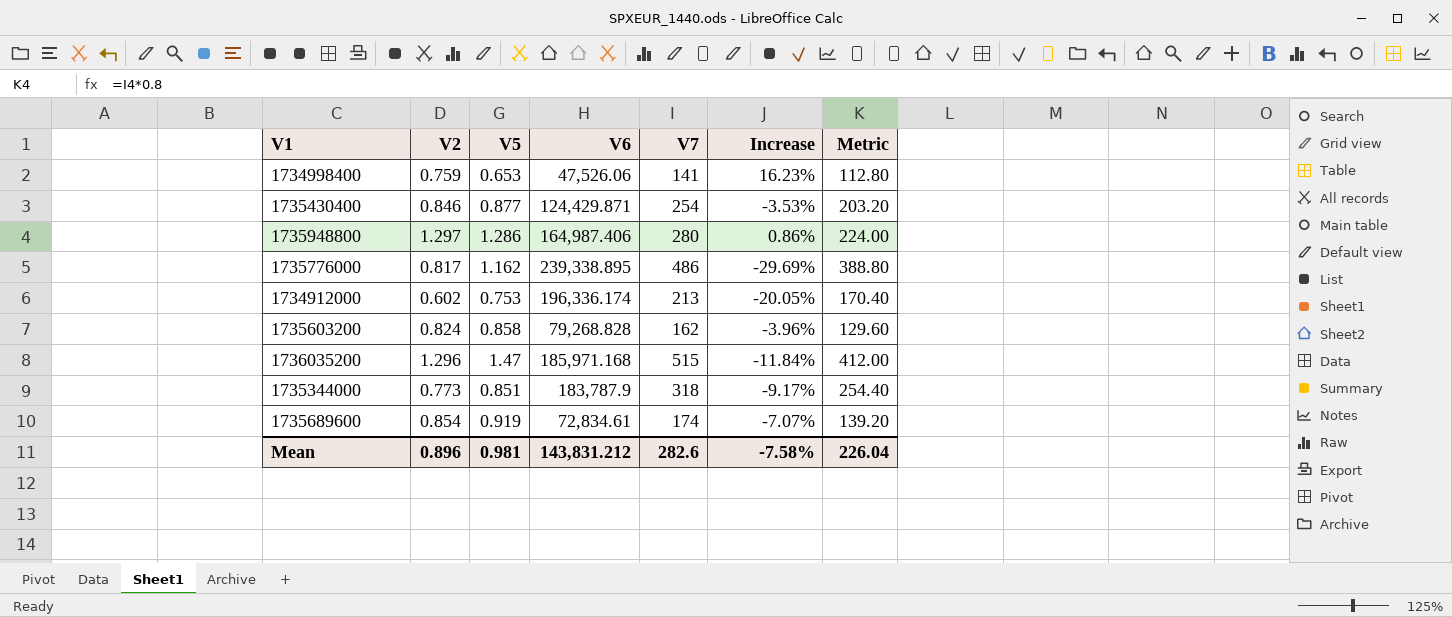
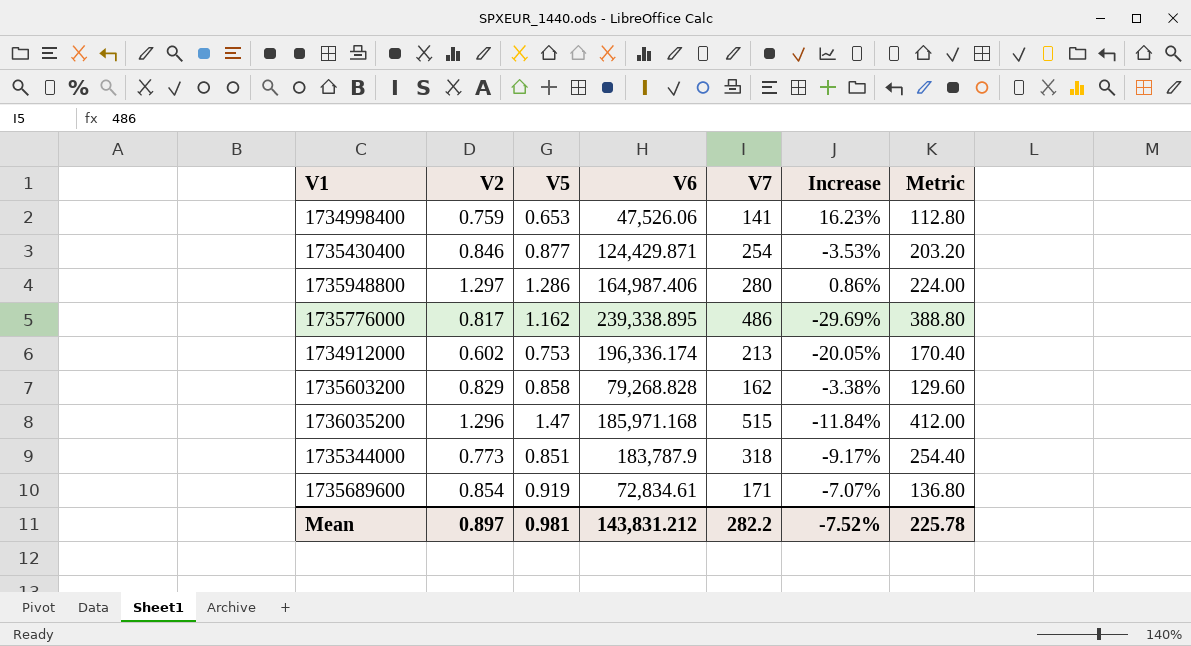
1735603200 | V2: 0.824 -> 0.829
1735603200 | Increase: -3.96% -> -3.38%
1735689600 | V7: 174 -> 171
1735689600 | Metric: 139.20 -> 136.80
Mean | V2: 0.896 -> 0.897
Mean | V7: 282.6 -> 282.2
Mean | Increase: -7.58% -> -7.52%
Mean | Metric: 226.04 -> 225.78

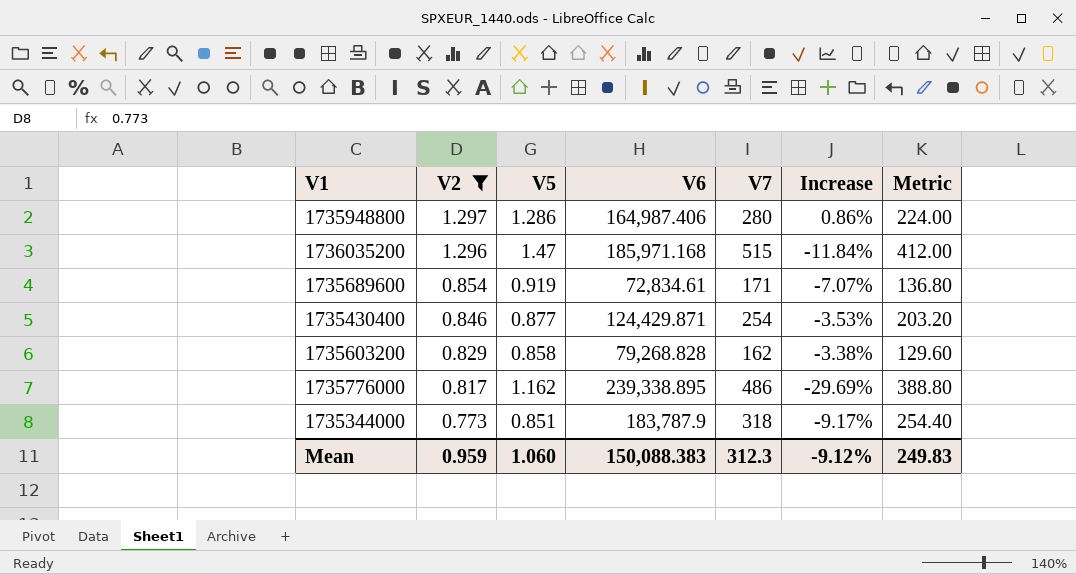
filter: none -> V2 >= 0.773
row order: none -> V2 descending
Mean | V2: 0.897 -> 0.959
Mean | V5: 0.981 -> 1.060
Mean | V6: 143,831.212 -> 150,088.383
Mean | V7: 282.2 -> 312.3
Mean | Increase: -7.52% -> -9.12%
Mean | Metric: 225.78 -> 249.83

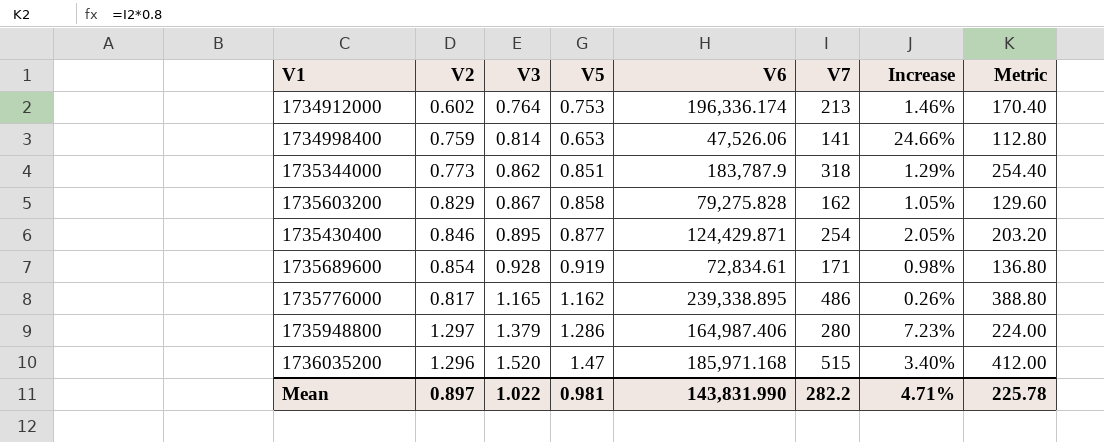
filter: V2 >= 0.773 -> none
row order: V2 descending -> V3 ascending
column V3 | position: none -> 3
column Increase | formula: ([V2] - [V5]) / [V5] -> ([V3] - [V5]) / [V5]
1735603200 | V6: 79,268.828 -> 79,275.828
Mean | V2: 0.959 -> 0.897
Mean | V5: 1.060 -> 0.981
Mean | V6: 150,088.383 -> 143,831.990
Mean | V7: 312.3 -> 282.2
Mean | Increase: -9.12% -> 4.71%
Mean | Metric: 249.83 -> 225.78

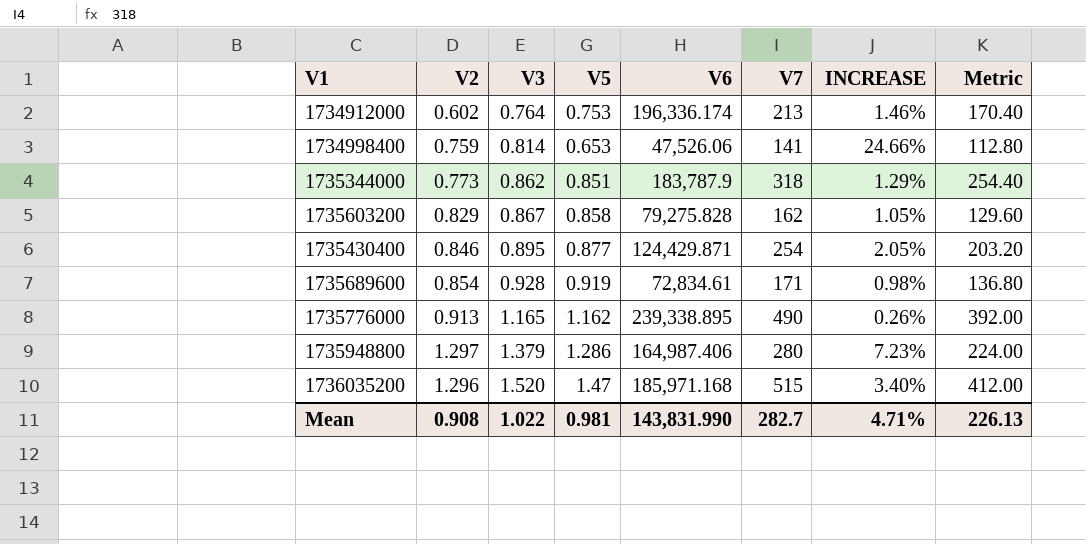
column name: Increase -> INCREASE
1735776000 | V2: 0.817 -> 0.913
1735776000 | V7: 486 -> 490
1735776000 | Metric: 388.80 -> 392.00
Mean | V2: 0.897 -> 0.908
Mean | V7: 282.2 -> 282.7
Mean | Metric: 225.78 -> 226.13

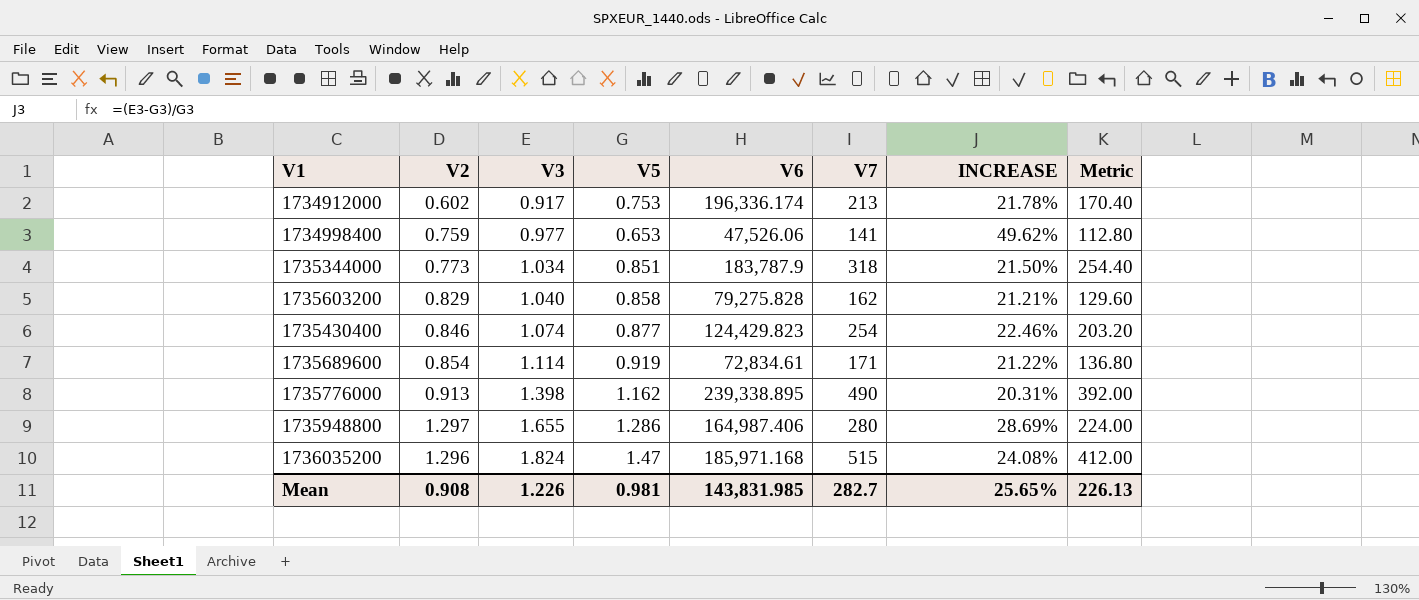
1734912000 | V3: 0.764 -> 0.917
1734912000 | INCREASE: 1.46% -> 21.78%
1734998400 | V3: 0.814 -> 0.977
1734998400 | INCREASE: 24.66% -> 49.62%
1735344000 | V3: 0.862 -> 1.034
1735344000 | INCREASE: 1.29% -> 21.50%
1735603200 | V3: 0.867 -> 1.040
1735603200 | INCREASE: 1.05% -> 21.21%
1735430400 | V3: 0.895 -> 1.074
1735430400 | V6: 124,429.871 -> 124,429.823
1735430400 | INCREASE: 2.05% -> 22.46%
1735689600 | V3: 0.928 -> 1.114
1735689600 | INCREASE: 0.98% -> 21.22%
1735776000 | V3: 1.165 -> 1.398
1735776000 | INCREASE: 0.26% -> 20.31%
1735948800 | V3: 1.379 -> 1.655
1735948800 | INCREASE: 7.23% -> 28.69%
1736035200 | V3: 1.520 -> 1.824
1736035200 | INCREASE: 3.40% -> 24.08%
Mean | V3: 1.022 -> 1.226
Mean | V6: 143,831.990 -> 143,831.985
Mean | INCREASE: 4.71% -> 25.65%

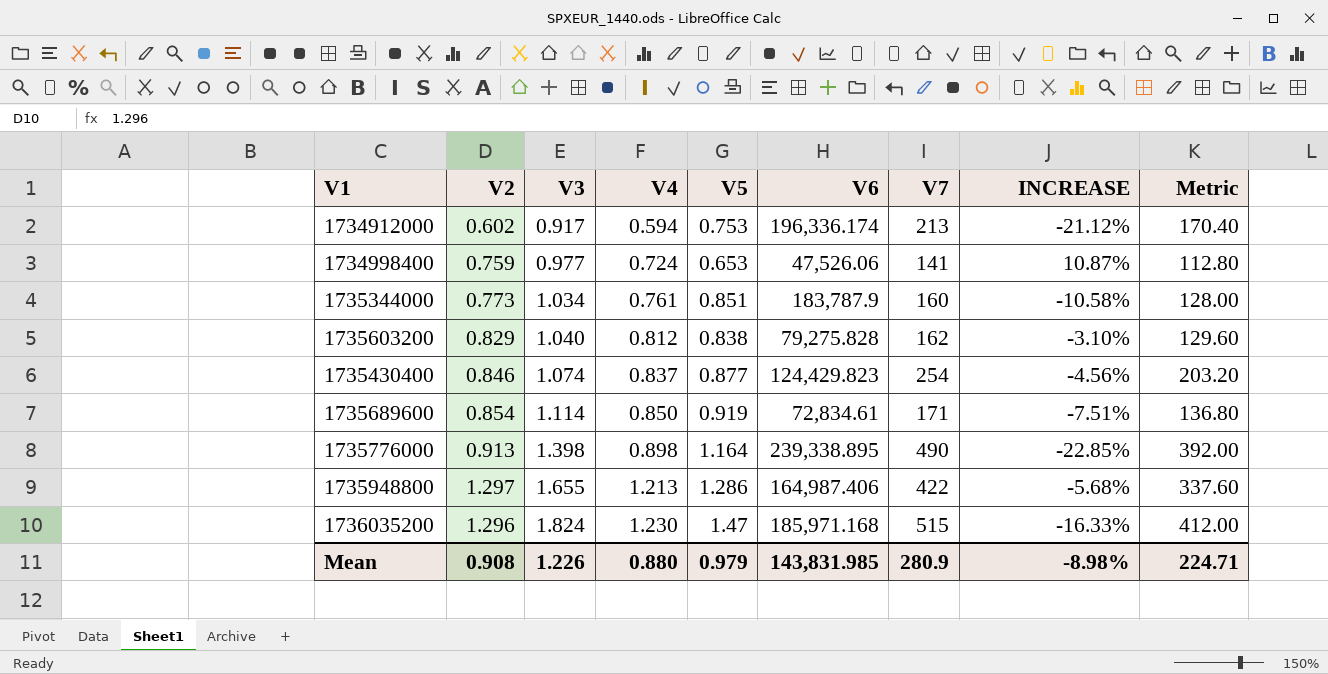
column V4 | position: none -> 4
column INCREASE | formula: ([V3] - [V5]) / [V5] -> ([V4] - [V5]) / [V5]
1735344000 | V7: 318 -> 160
1735344000 | Metric: 254.40 -> 128.00
1735603200 | V5: 0.858 -> 0.838
1735776000 | V5: 1.162 -> 1.164
1735948800 | V7: 280 -> 422
1735948800 | Metric: 224.00 -> 337.60
Mean | V5: 0.981 -> 0.979
Mean | V7: 282.7 -> 280.9
Mean | INCREASE: 25.65% -> -8.98%
Mean | Metric: 226.13 -> 224.71

